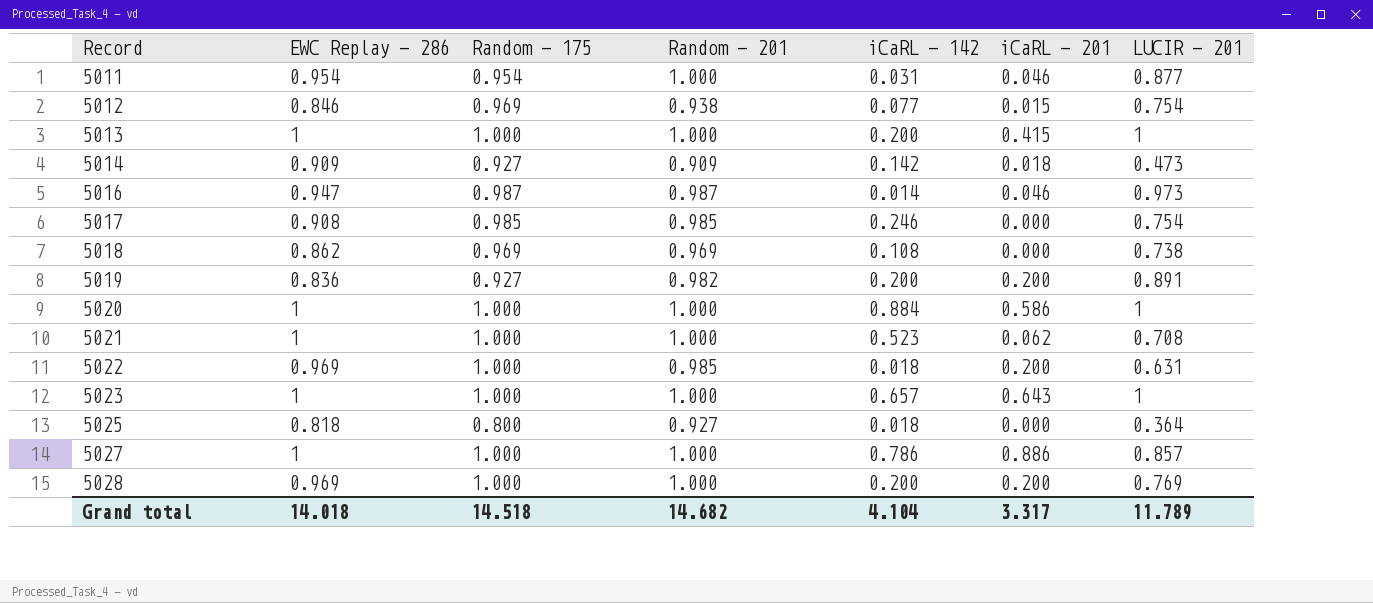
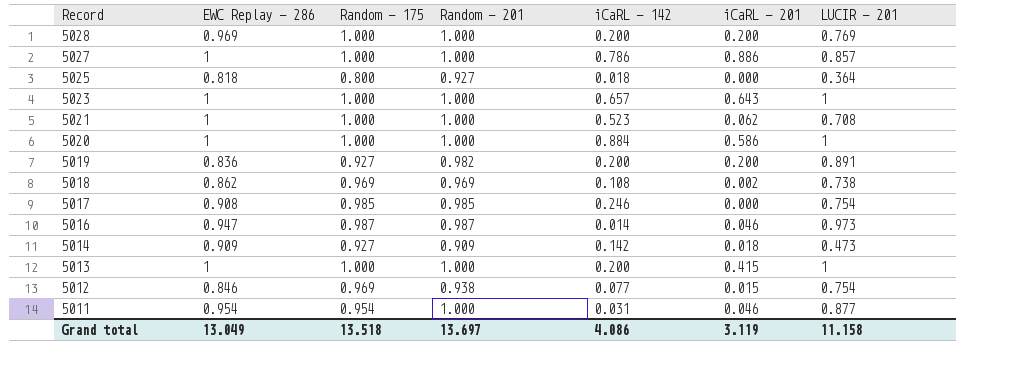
row order: Record ascending -> Record descending
row 5022: 0.969 | 1.000 | 0.985 | 0.018 | 0.200 | 0.631 -> none
5018 | iCaRL - 201: 0.000 -> 0.002
Grand total | EWC Replay - 286: 14.018 -> 13.049
Grand total | Random - 175: 14.518 -> 13.518
Grand total | Random - 201: 14.682 -> 13.697
Grand total | iCaRL - 142: 4.104 -> 4.086
Grand total | iCaRL - 201: 3.317 -> 3.119
Grand total | LUCIR - 201: 11.789 -> 11.158

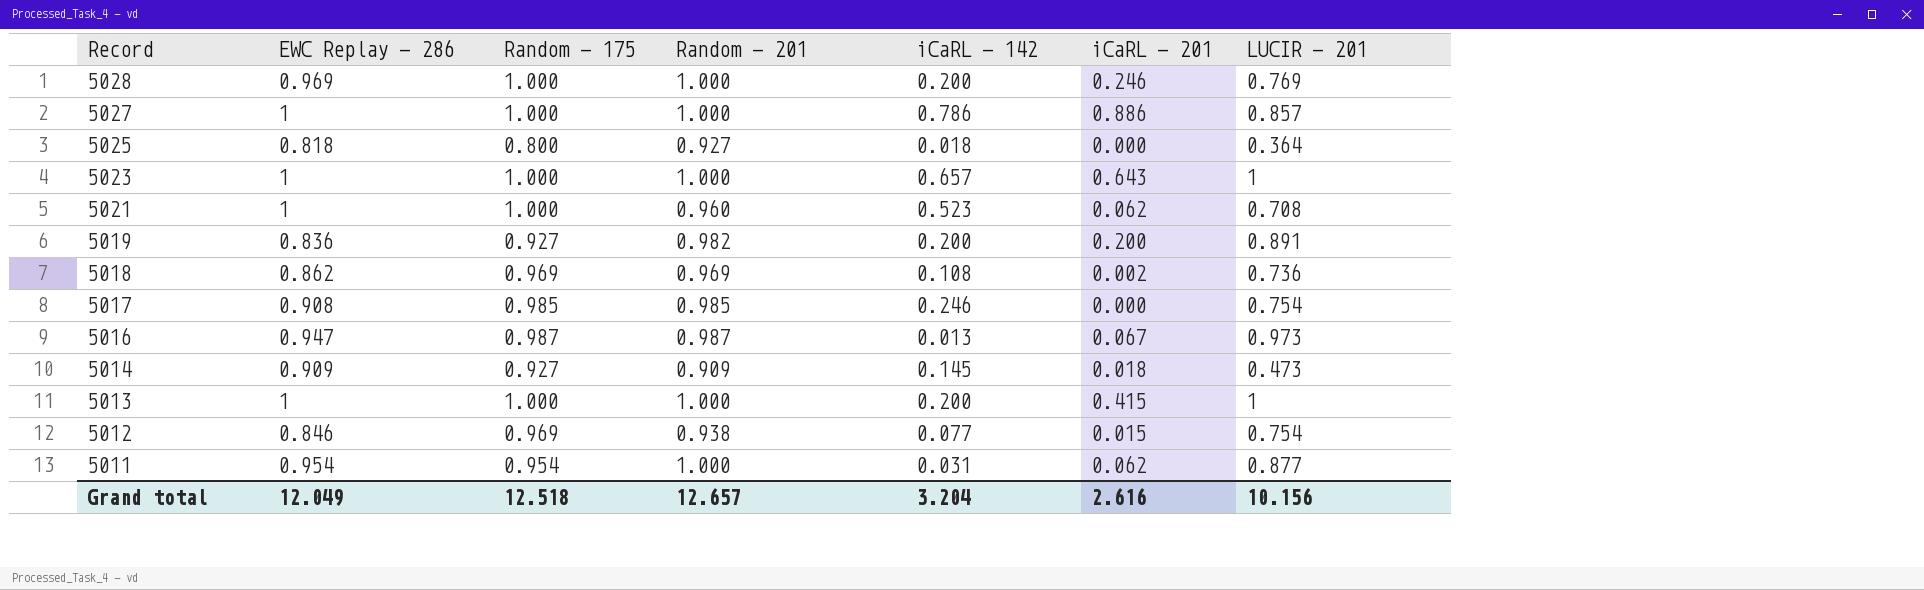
row 5020: 1 | 1.000 | 1.000 | 0.884 | 0.586 | 1 -> none
5028 | iCaRL - 201: 0.200 -> 0.246
5021 | Random - 201: 1.000 -> 0.960
5018 | LUCIR - 201: 0.738 -> 0.736
5016 | iCaRL - 142: 0.014 -> 0.013
5016 | iCaRL - 201: 0.046 -> 0.067
5014 | iCaRL - 142: 0.142 -> 0.145
5011 | iCaRL - 201: 0.046 -> 0.062
Grand total | EWC Replay - 286: 13.049 -> 12.049
Grand total | Random - 175: 13.518 -> 12.518
Grand total | Random - 201: 13.697 -> 12.657
Grand total | iCaRL - 142: 4.086 -> 3.204
Grand total | iCaRL - 201: 3.119 -> 2.616
Grand total | LUCIR - 201: 11.158 -> 10.156

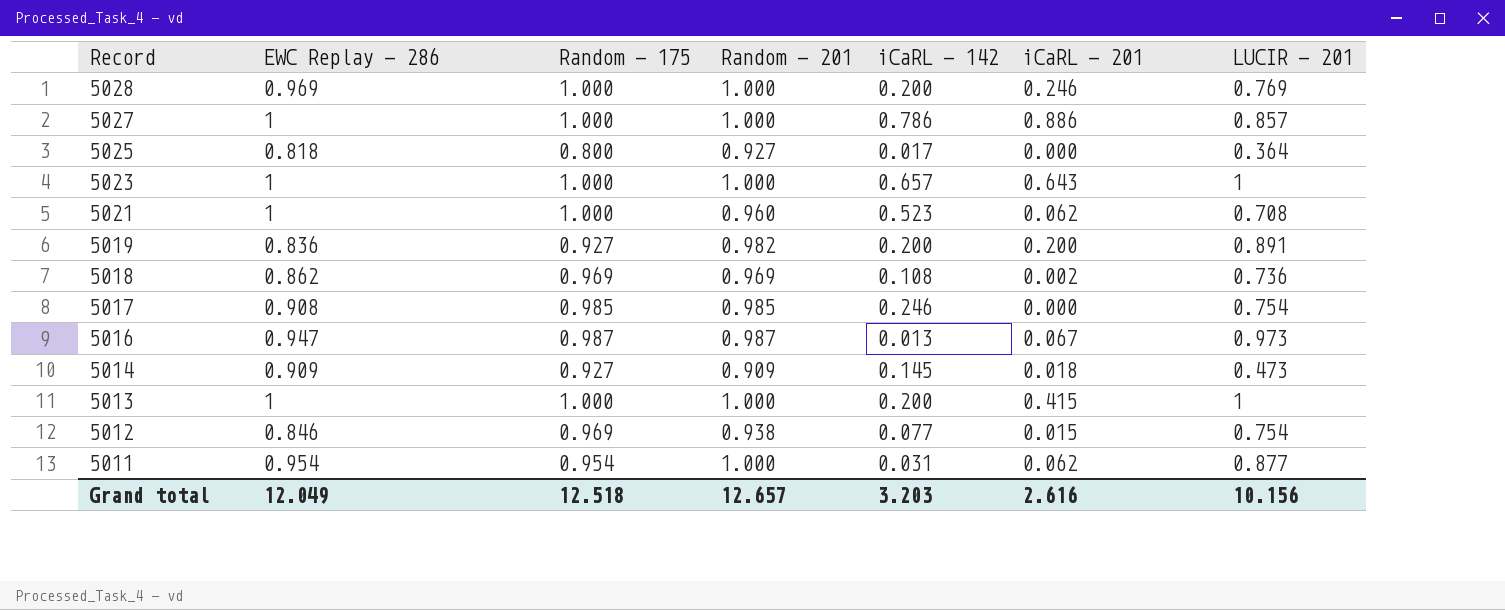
5025 | iCaRL - 142: 0.018 -> 0.017
Grand total | iCaRL - 142: 3.204 -> 3.203

